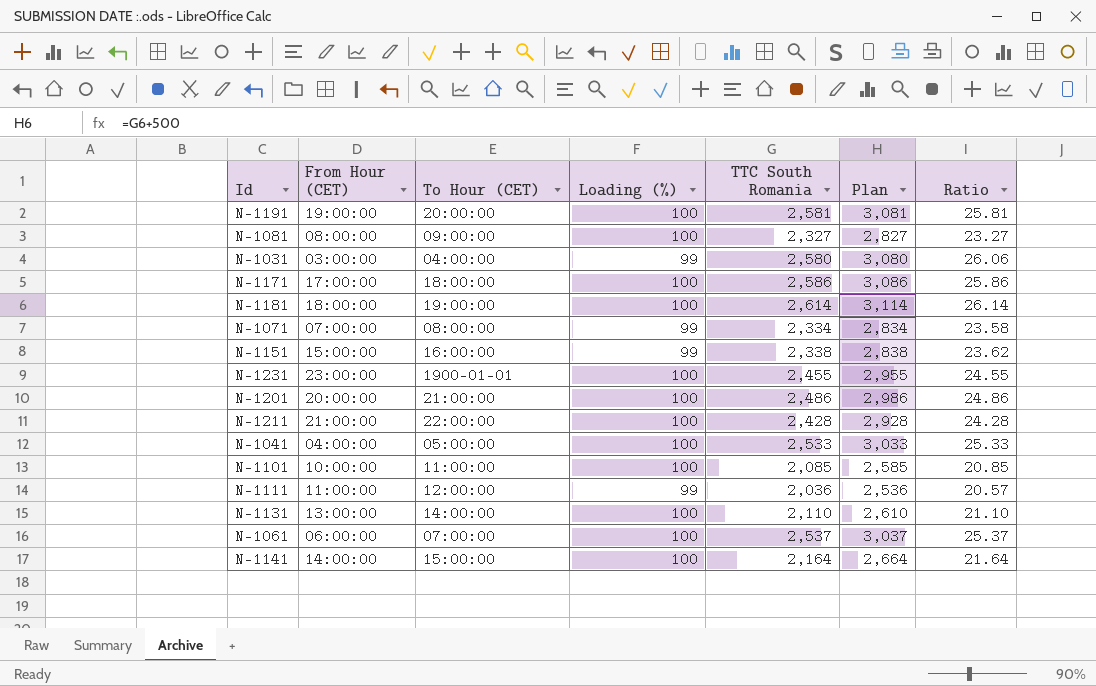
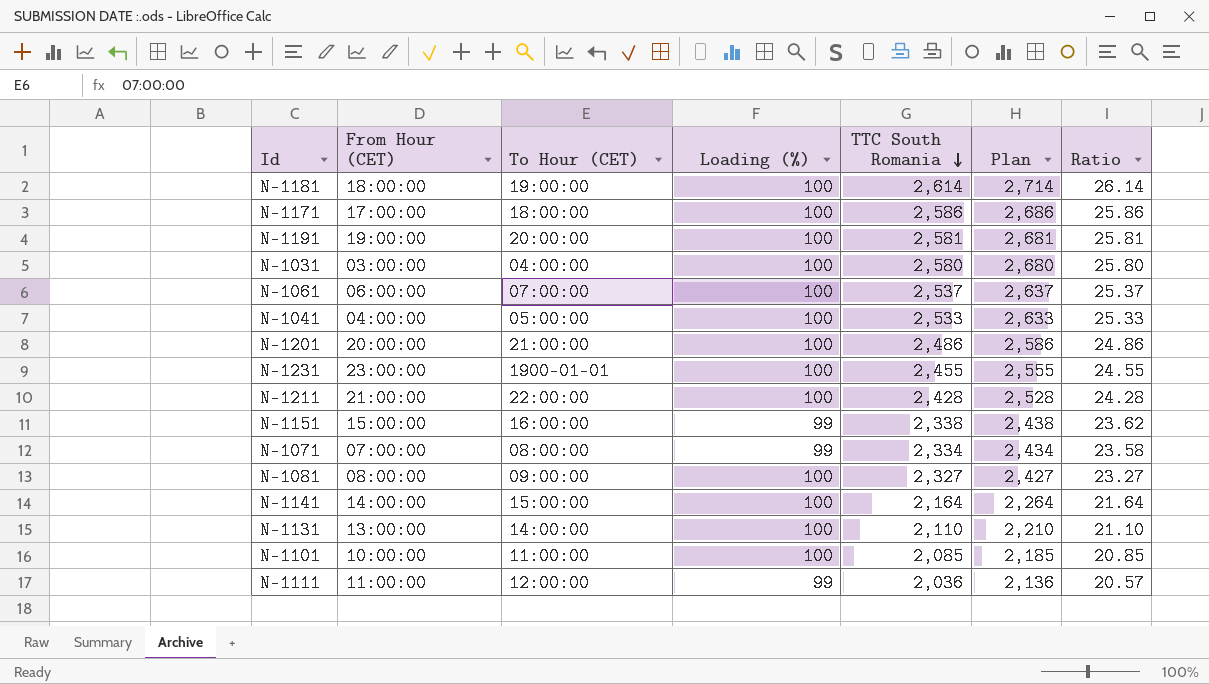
row order: none -> TTC South Romania descending
column Plan | formula: [TTC South Romania] + 500 -> [TTC South Romania] + 100
N-1031 | Loading (%): 99 -> 100
N-1031 | Ratio: 26.06 -> 25.80

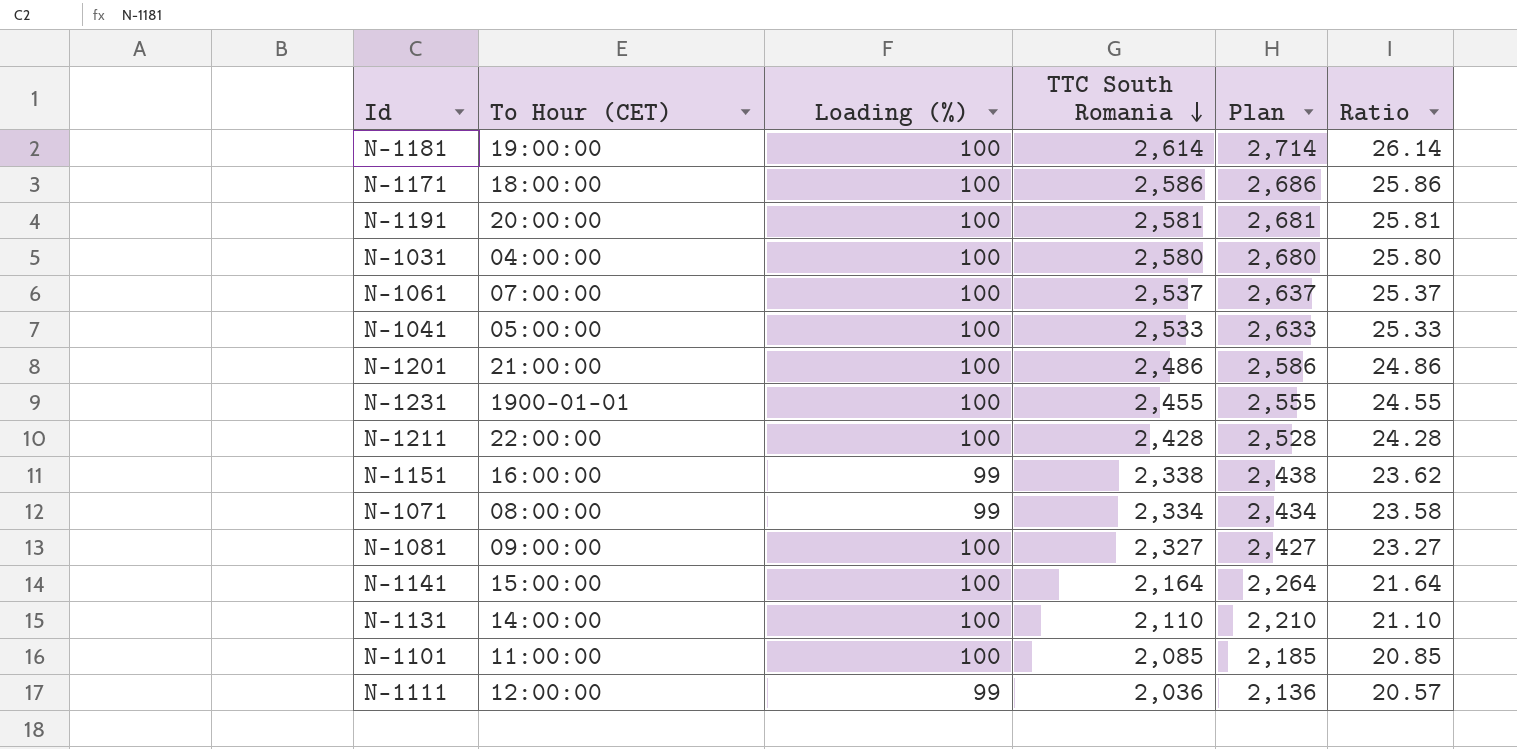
column From Hour (CET) | position: 2 -> none

